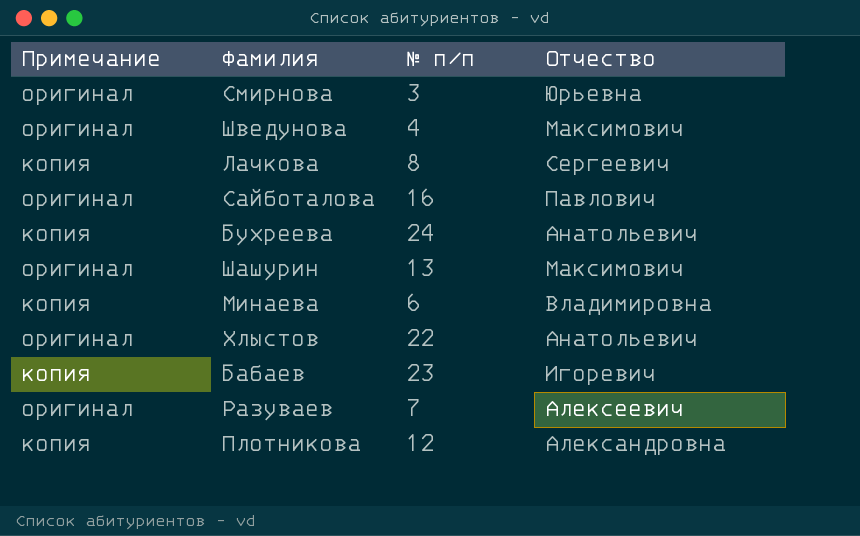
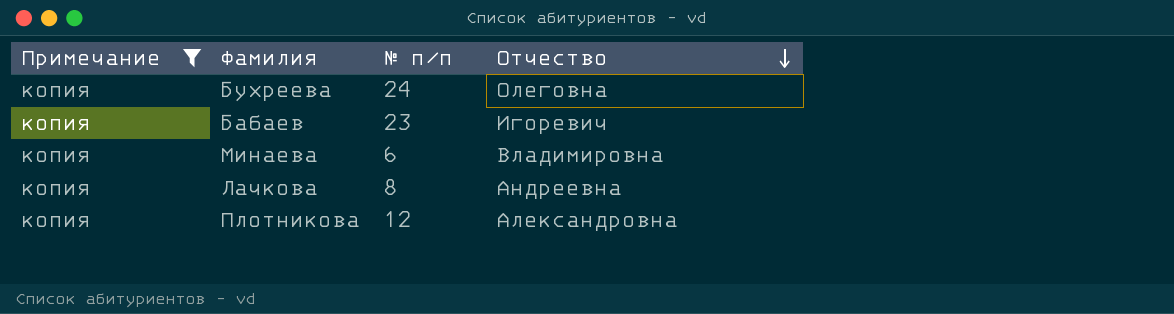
filter: none -> Примечание = копия
row order: none -> Отчество descending
Бухреева | Отчество: Анатольевич -> Олеговна
Лачкова | Отчество: Сергеевич -> Андреевна

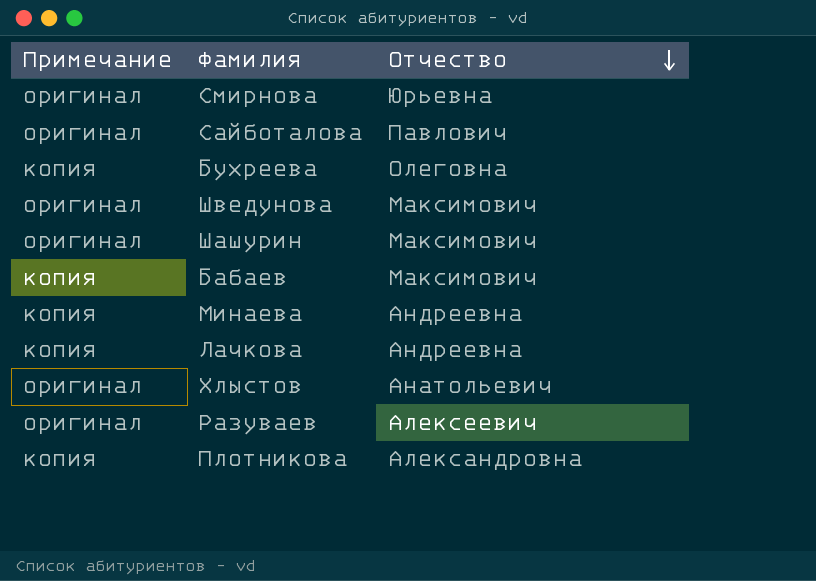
filter: Примечание = копия -> none
column № п/п | position: 3 -> none
Бабаев | Отчество: Игоревич -> Максимович
Минаева | Отчество: Владимировна -> Андреевна

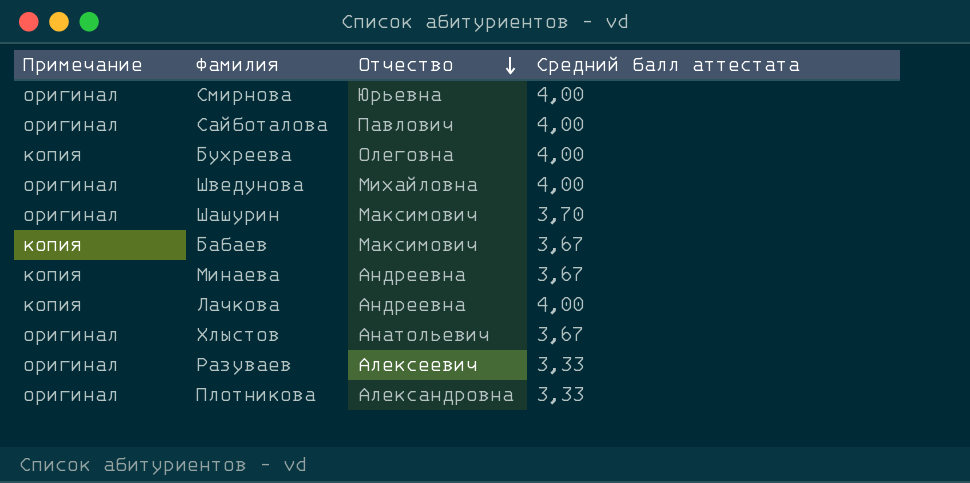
column Средний балл аттестата | position: none -> 4
Шведунова | Отчество: Максимович -> Михайловна
Плотникова | Примечание: копия -> оригинал

